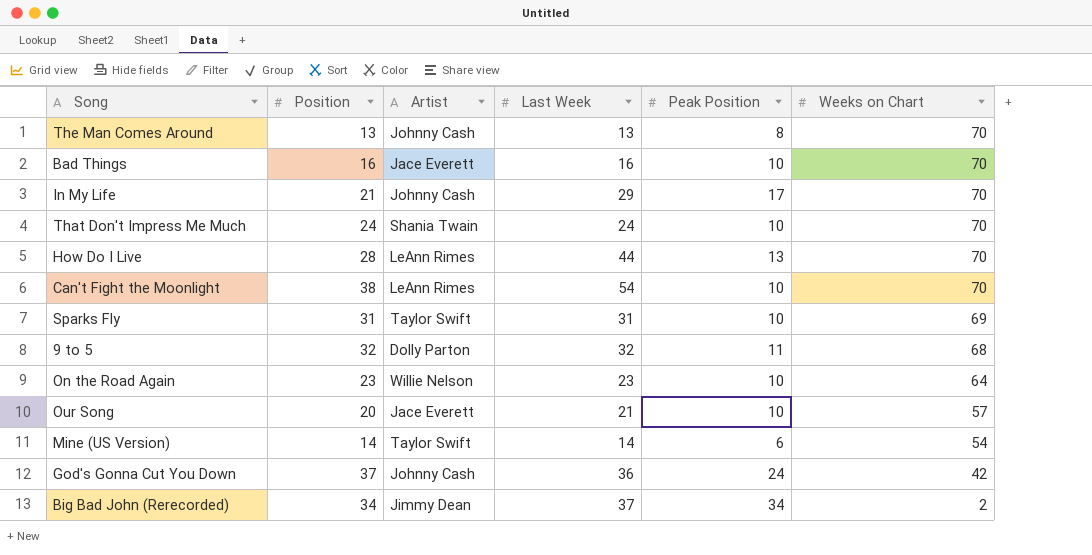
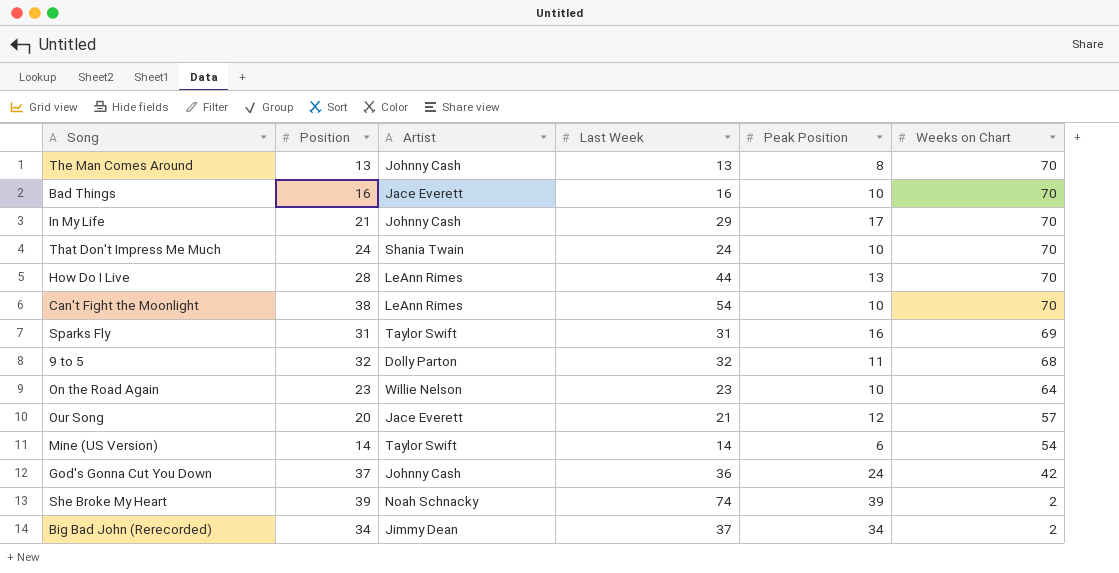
Sparks Fly | Peak Position: 10 -> 16
Our Song | Peak Position: 10 -> 12
row She Broke My Heart: none -> 39 | Noah Schnacky | 74 | 39 | 2

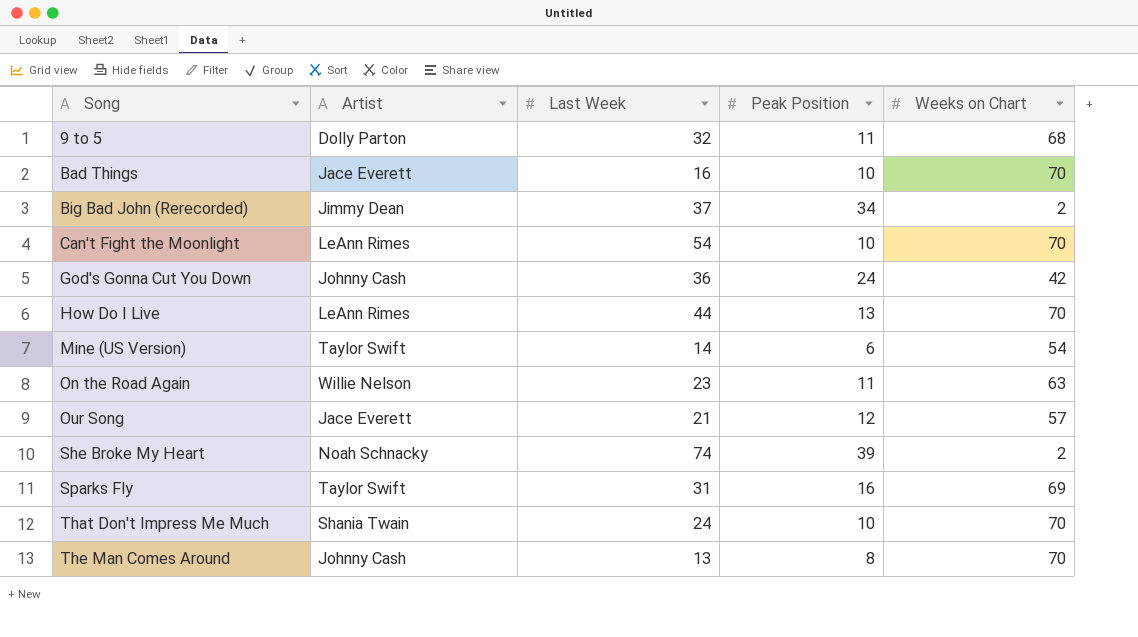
row order: Weeks on Chart descending -> Song ascending
column Position | position: 2 -> none
row In My Life: 21 | Johnny Cash | 29 | 17 | 70 -> none
On the Road Again | Peak Position: 10 -> 11
On the Road Again | Weeks on Chart: 64 -> 63

